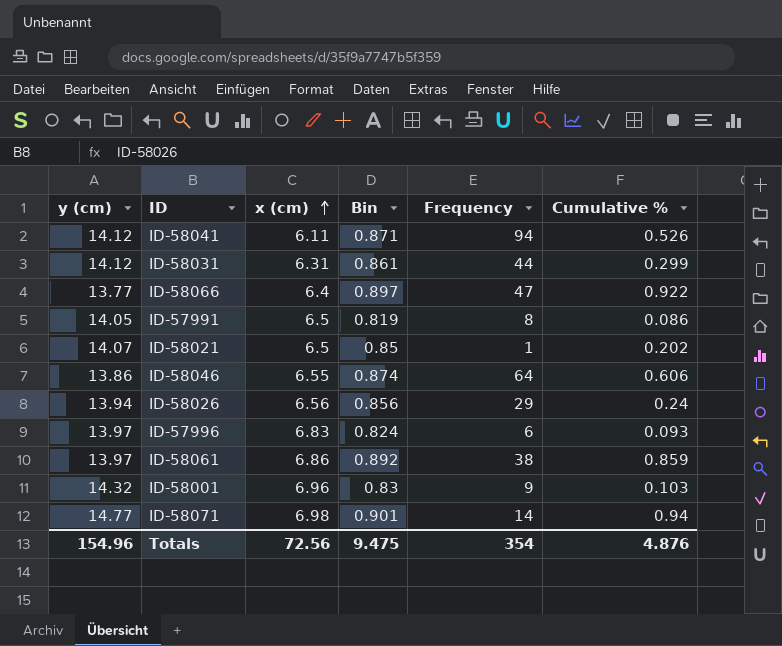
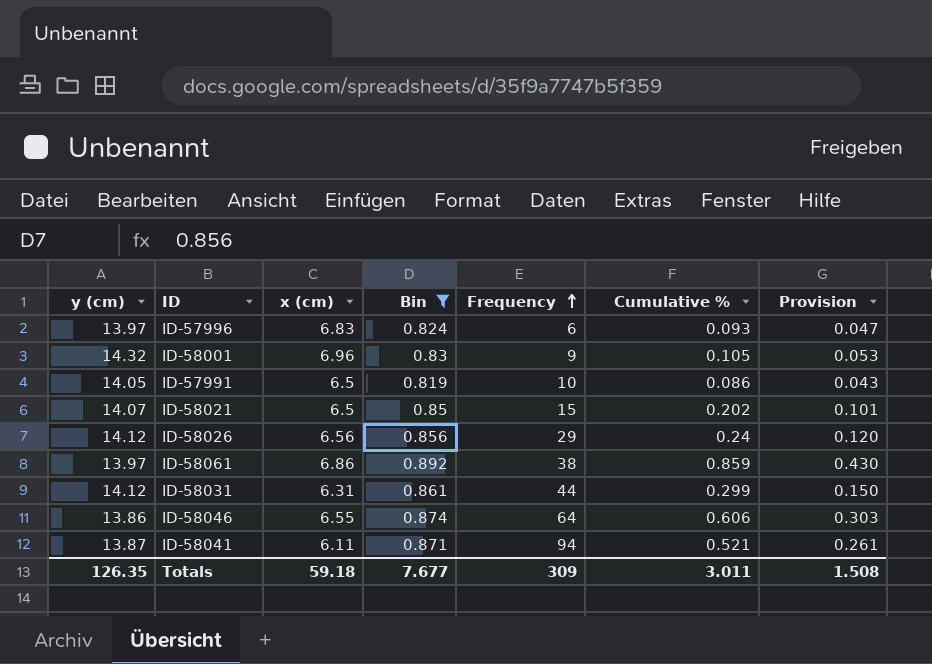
filter: none -> Bin <= 0.892
row order: x (cm) ascending -> Frequency ascending
column Provision | formula: none -> [Cumulative %] * 0.5
ID-58001 | Cumulative %: 0.103 -> 0.105
ID-57991 | Frequency: 8 -> 10
ID-58021 | Frequency: 1 -> 15
ID-58026 | y (cm): 13.94 -> 14.12
ID-58041 | y (cm): 14.12 -> 13.87
ID-58041 | Cumulative %: 0.526 -> 0.521
Totals | y (cm): 154.96 -> 126.35
Totals | x (cm): 72.56 -> 59.18
Totals | Bin: 9.475 -> 7.677
Totals | Frequency: 354 -> 309
Totals | Cumulative %: 4.876 -> 3.011

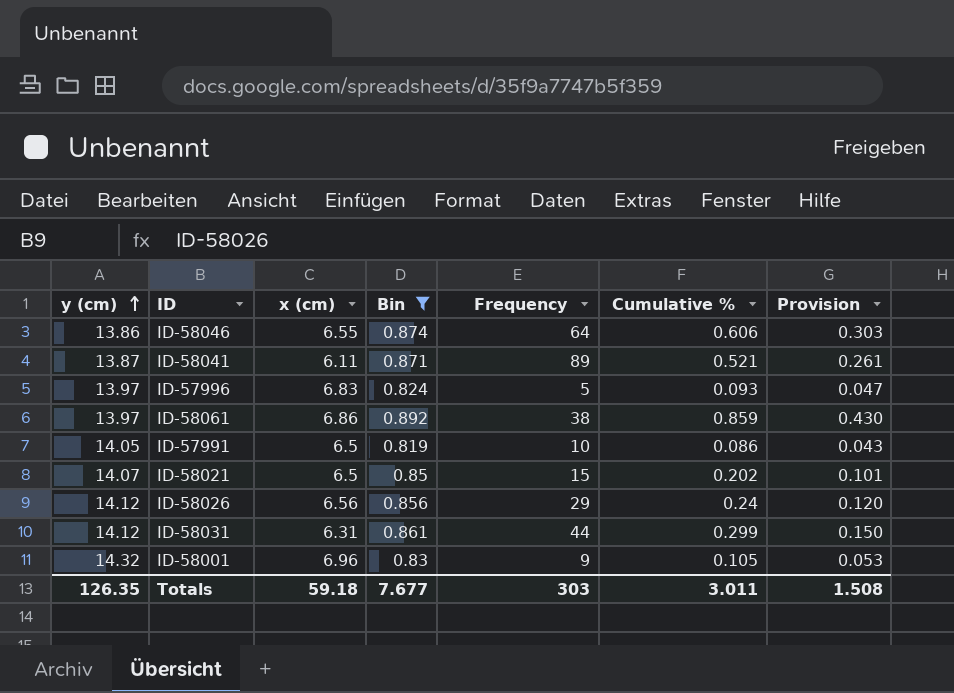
row order: Frequency ascending -> y (cm) ascending
ID-58041 | Frequency: 94 -> 89
ID-57996 | Frequency: 6 -> 5
Totals | Frequency: 309 -> 303

